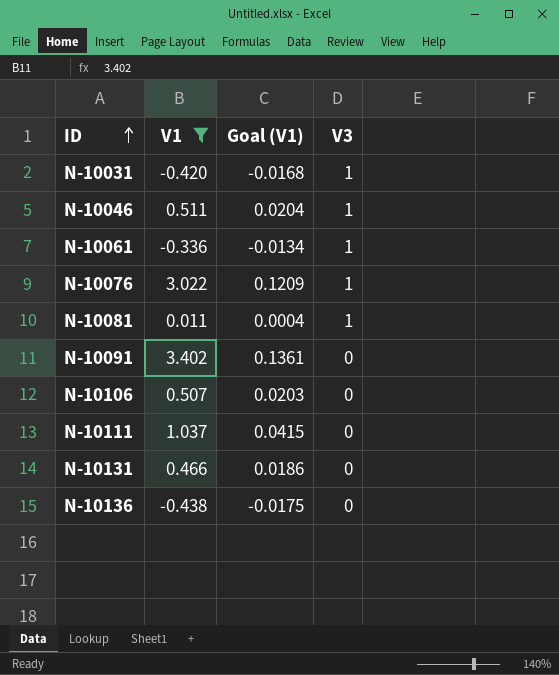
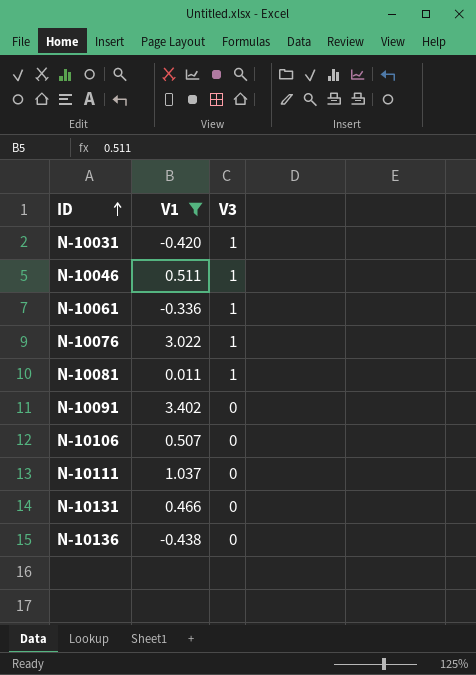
column Goal (V1) | formula: [V1] * 0.04 -> none

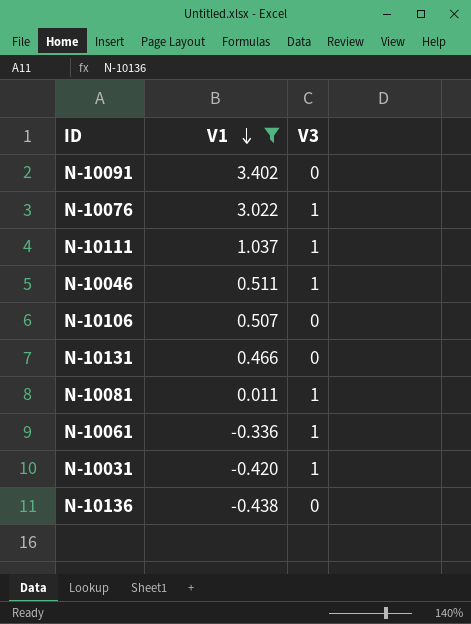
row order: ID ascending -> V1 descending
N-10111 | V3: 0 -> 1

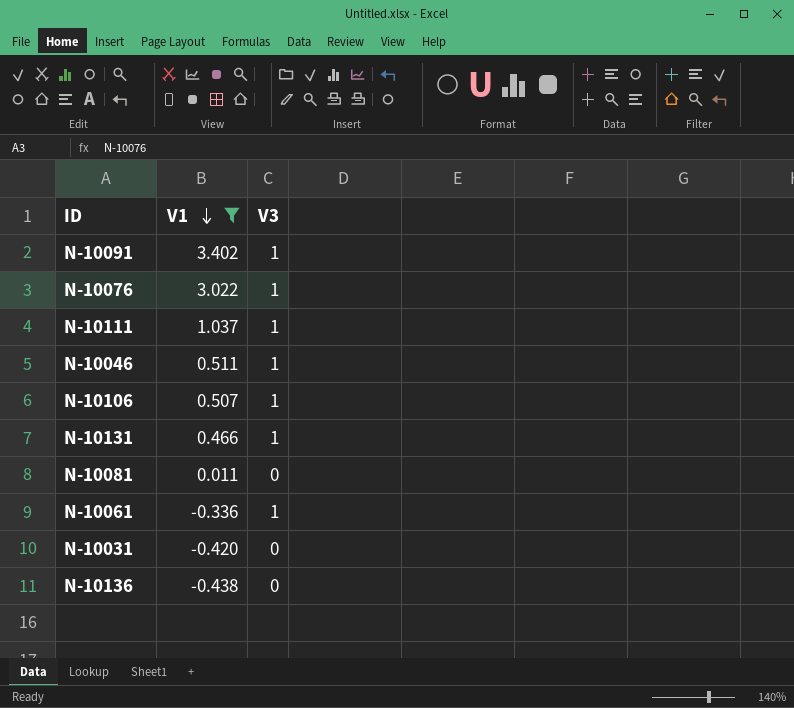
N-10091 | V3: 0 -> 1
N-10106 | V3: 0 -> 1
N-10131 | V3: 0 -> 1
N-10081 | V3: 1 -> 0
N-10031 | V3: 1 -> 0

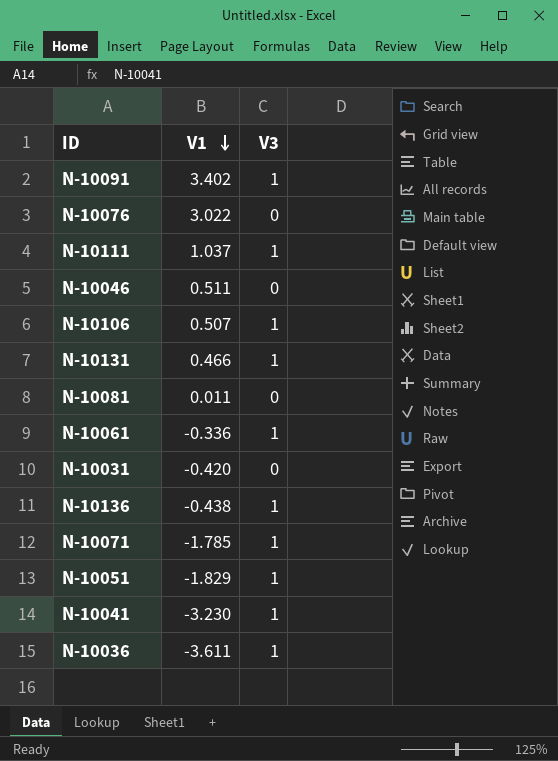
filter: V1 >= -0.438 -> none
N-10076 | V3: 1 -> 0
N-10046 | V3: 1 -> 0
N-10136 | V3: 0 -> 1

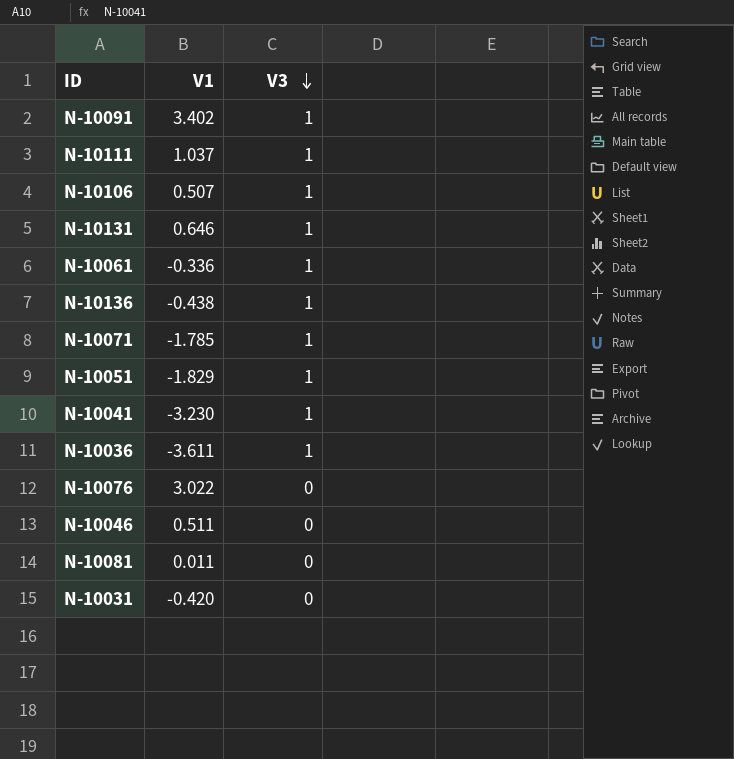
row order: V1 descending -> V3 descending
N-10131 | V1: 0.466 -> 0.646

